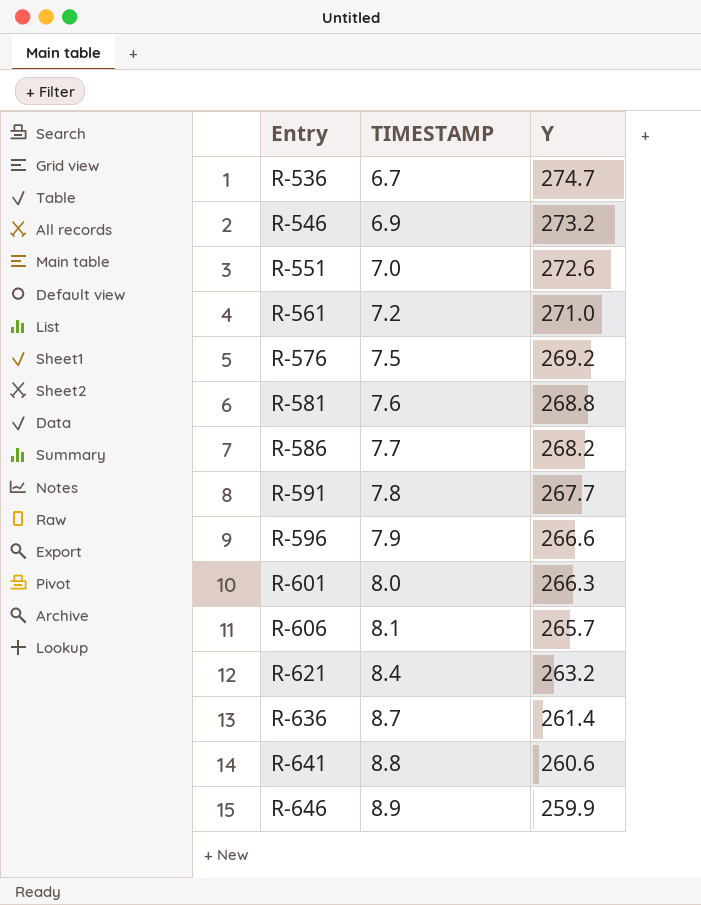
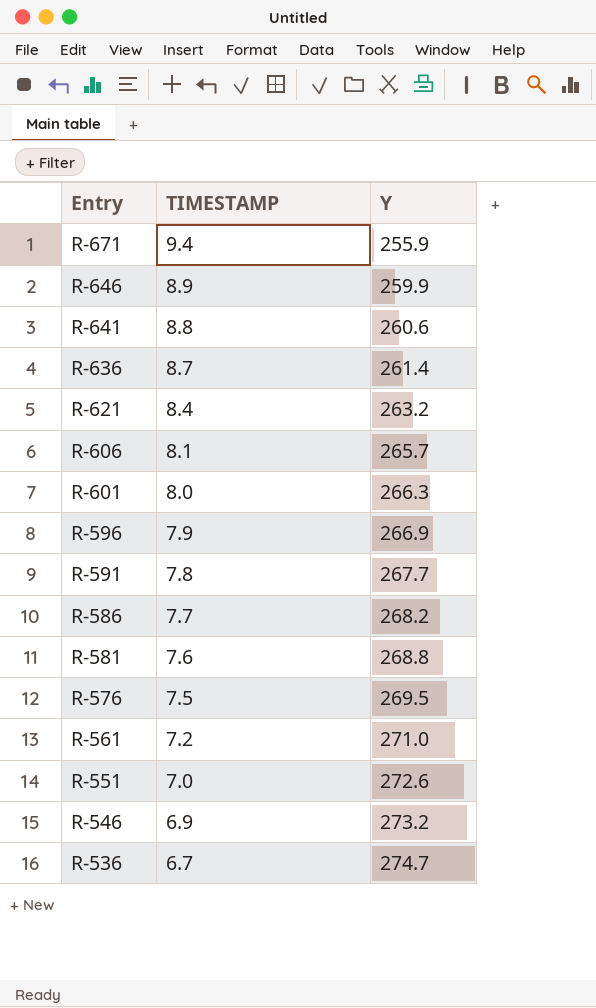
row order: Entry ascending -> Entry descending
row R-671: none -> 9.4 | 255.9
R-596 | Y: 266.6 -> 266.9
R-576 | Y: 269.2 -> 269.5

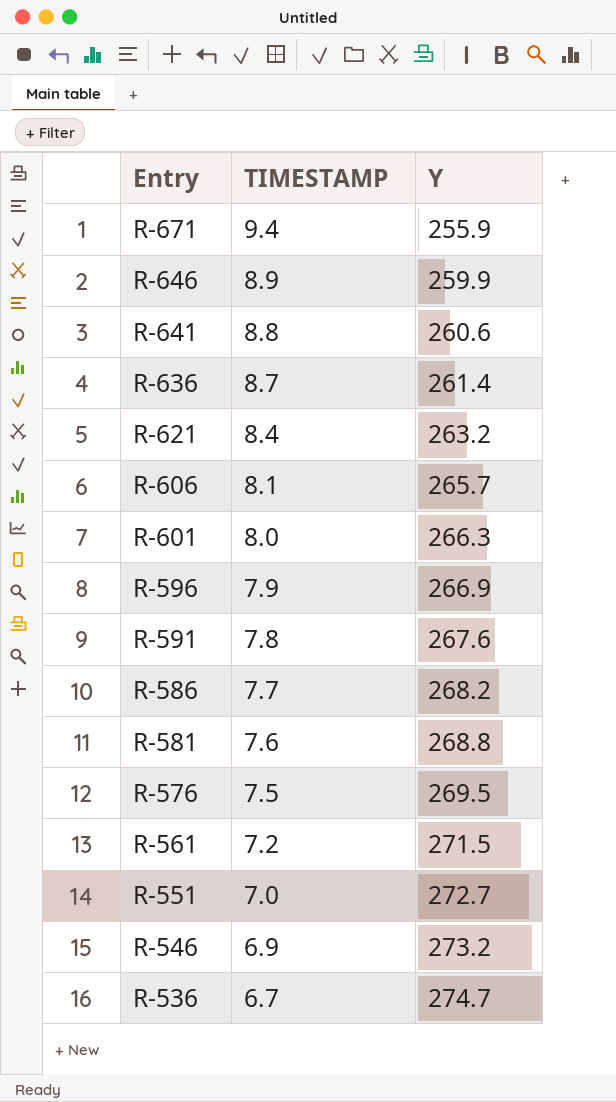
R-591 | Y: 267.7 -> 267.6
R-561 | Y: 271.0 -> 271.5
R-551 | Y: 272.6 -> 272.7

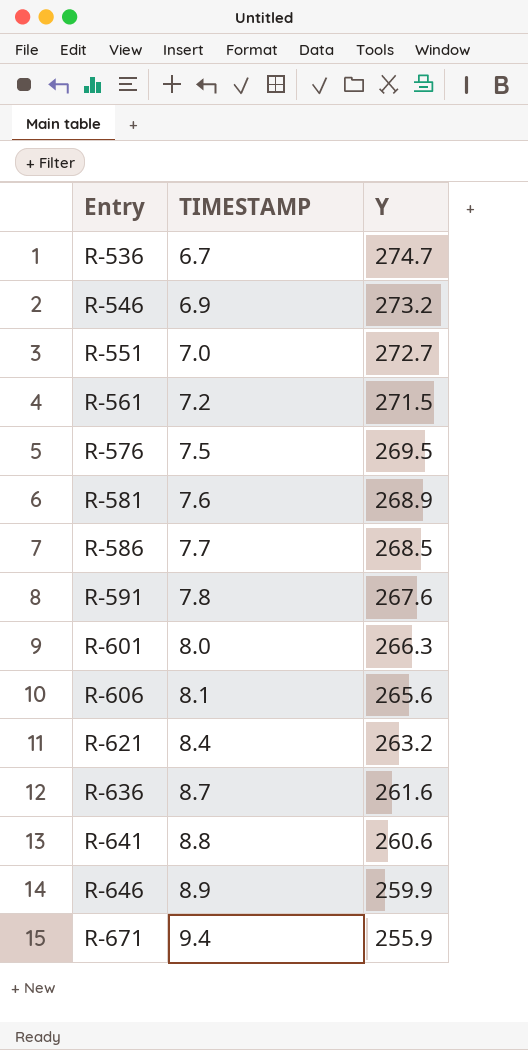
row order: Entry descending -> Entry ascending
row R-596: 7.9 | 266.9 -> none
R-581 | Y: 268.8 -> 268.9
R-586 | Y: 268.2 -> 268.5
R-606 | Y: 265.7 -> 265.6
R-636 | Y: 261.4 -> 261.6

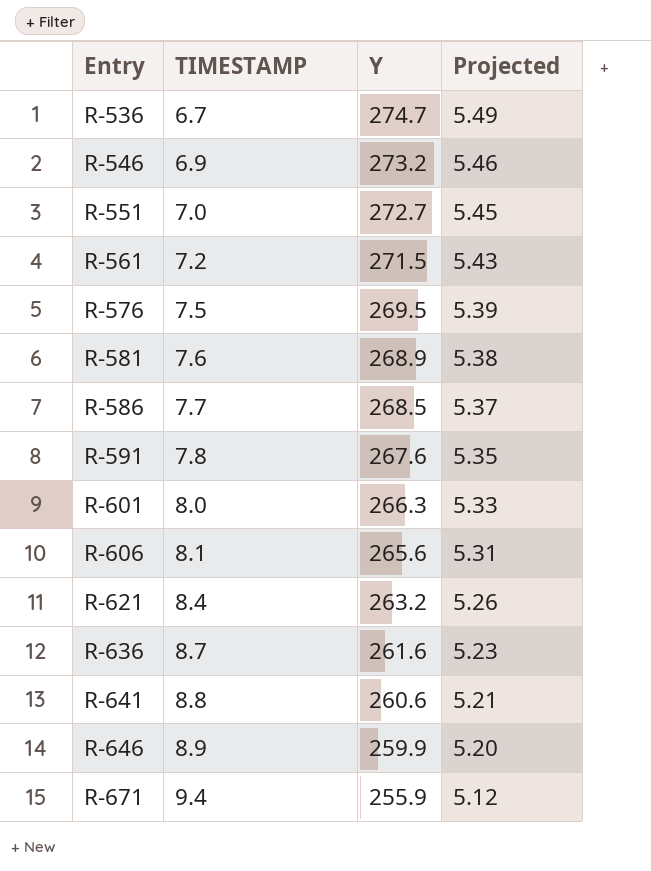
column Projected | formula: none -> [Y] * 0.02

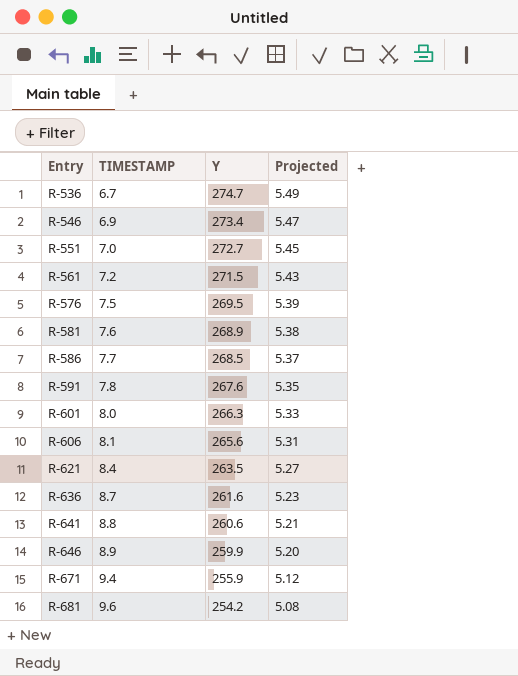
R-546 | Y: 273.2 -> 273.4
R-546 | Projected: 5.46 -> 5.47
R-621 | Y: 263.2 -> 263.5
R-621 | Projected: 5.26 -> 5.27
row R-681: none -> 9.6 | 254.2 | 5.08

